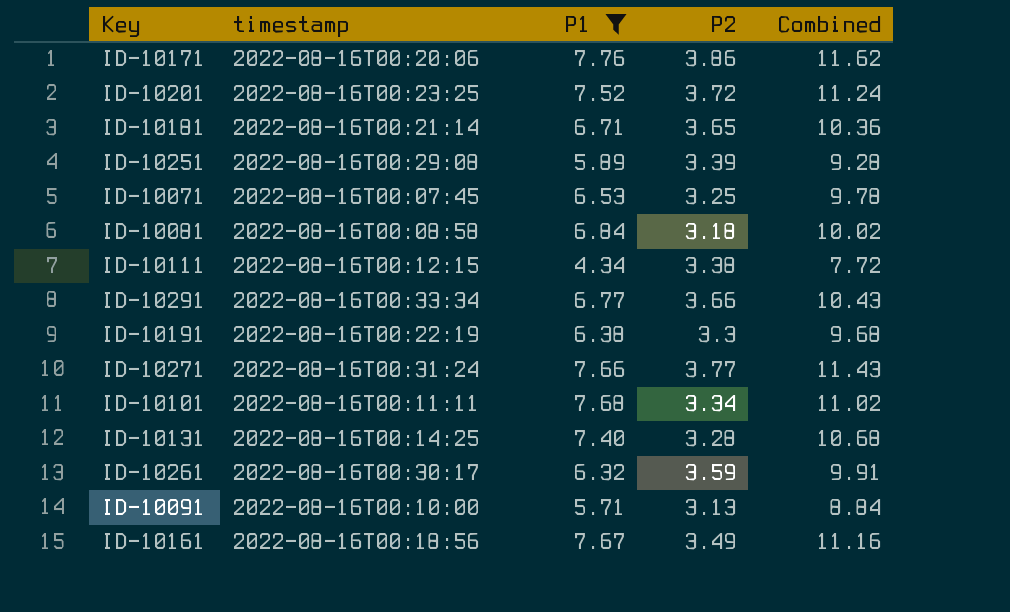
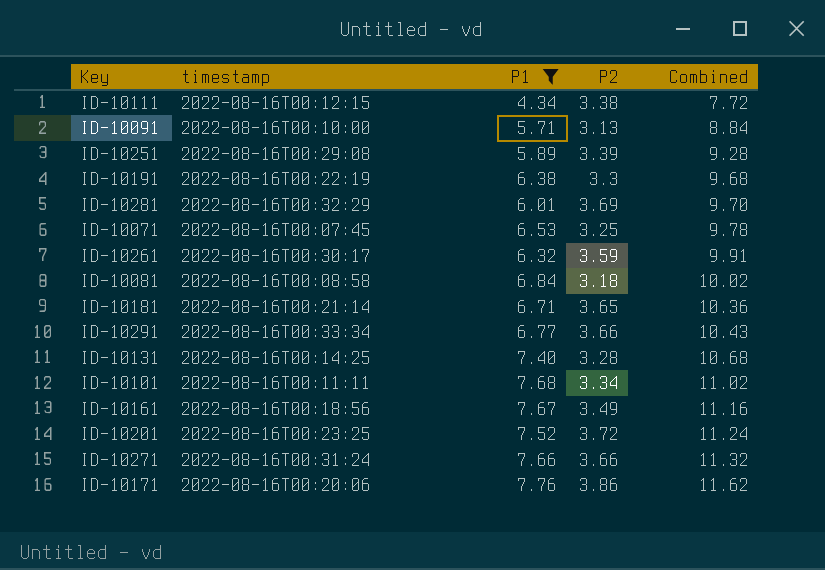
row order: none -> Combined ascending
row ID-10281: none -> 2022-08-16T00:32:29 | 6.01 | 3.69 | 9.70
ID-10271 | P2: 3.77 -> 3.66
ID-10271 | Combined: 11.43 -> 11.32

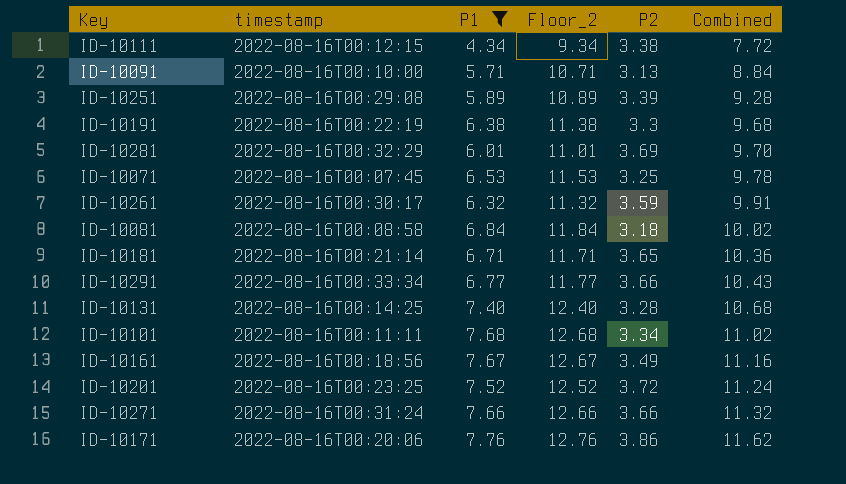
column Floor_2 | formula: none -> [P1] + 5

